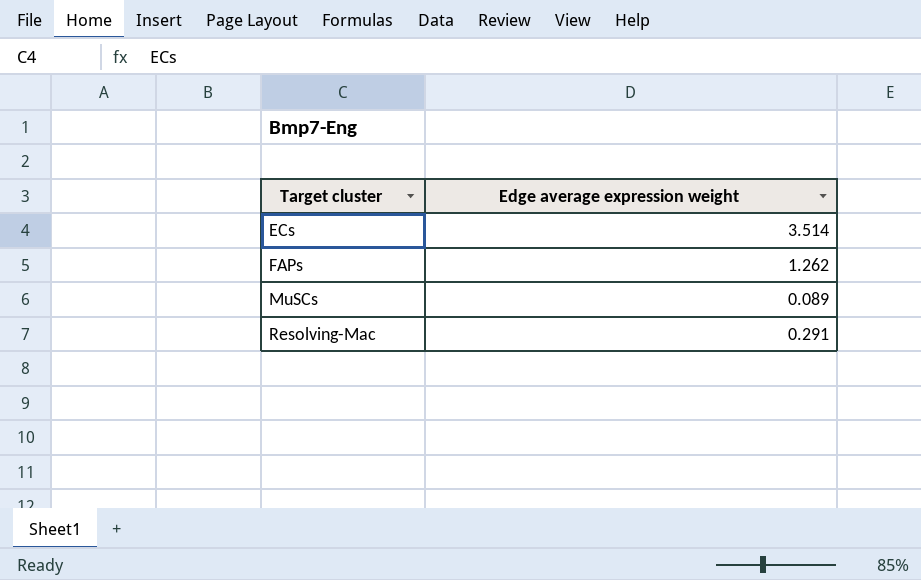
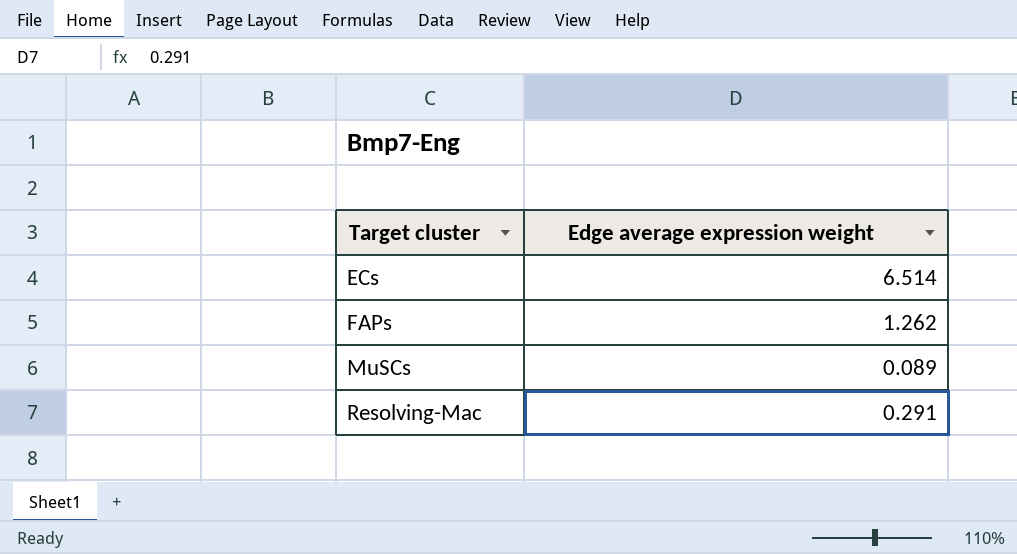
ECs | Edge average expression weight: 3.514 -> 6.514

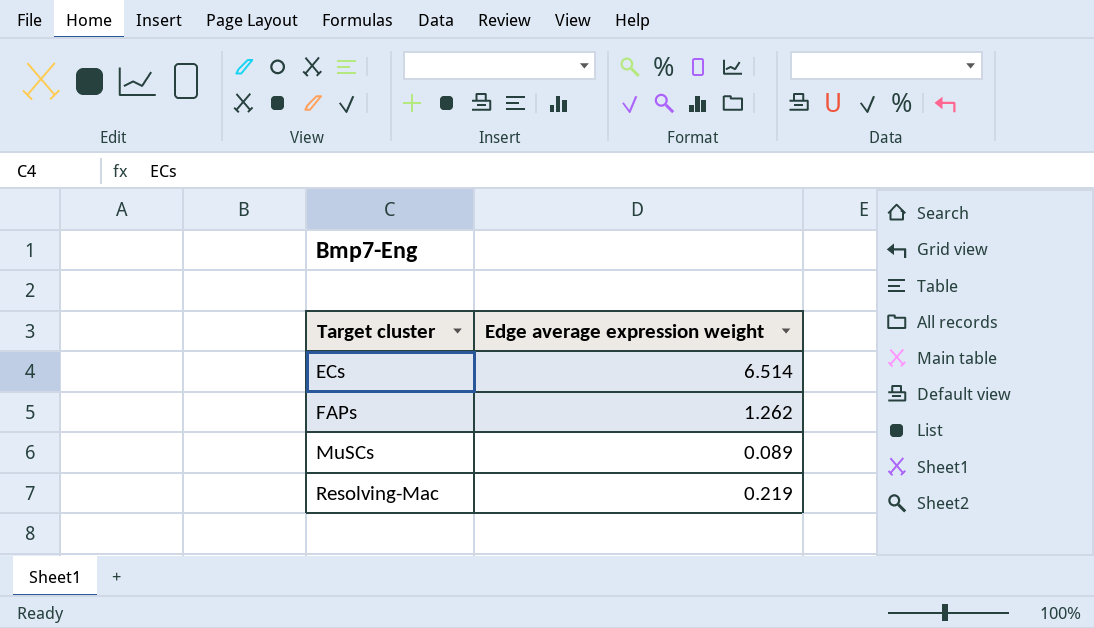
Resolving-Mac | Edge average expression weight: 0.291 -> 0.219

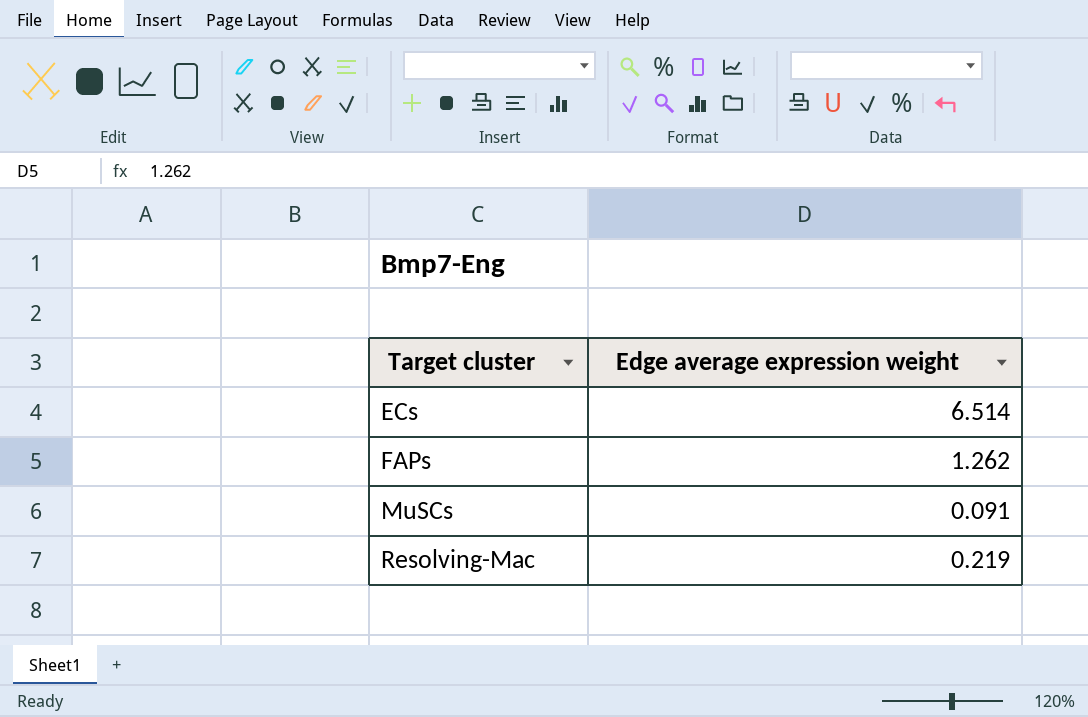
MuSCs | Edge average expression weight: 0.089 -> 0.091

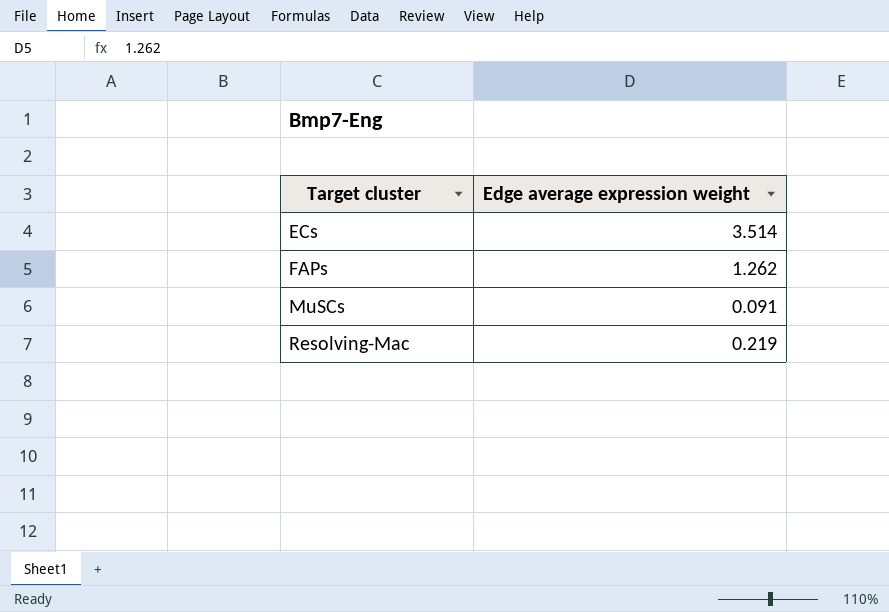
ECs | Edge average expression weight: 6.514 -> 3.514

